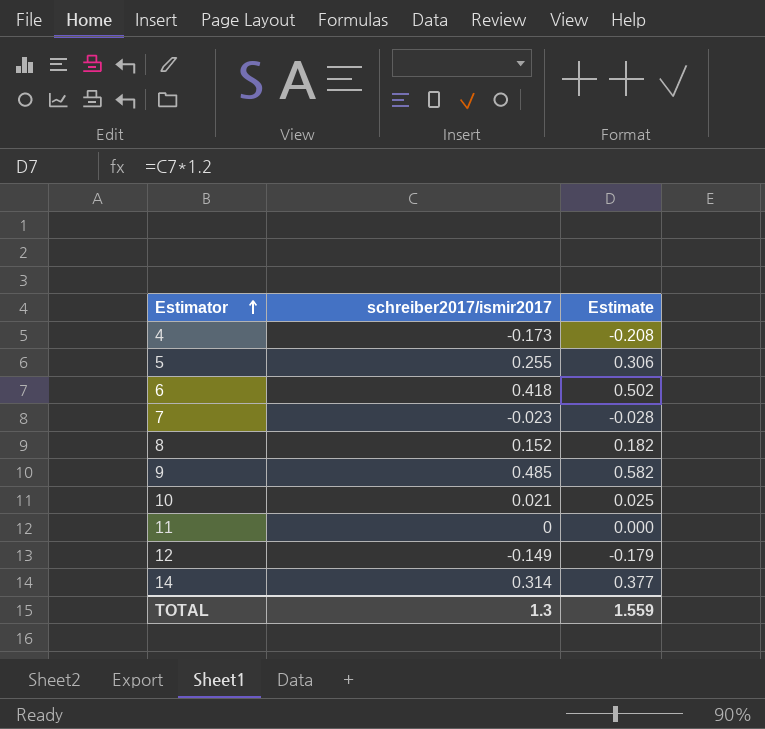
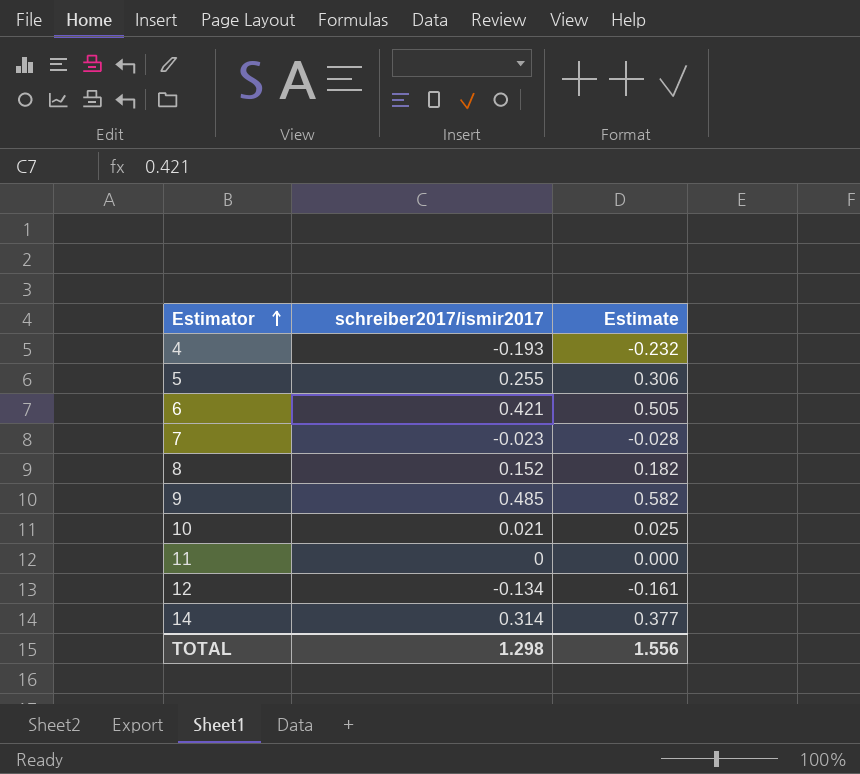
4 | schreiber2017/ismir2017: -0.173 -> -0.193
4 | Estimate: -0.208 -> -0.232
6 | schreiber2017/ismir2017: 0.418 -> 0.421
6 | Estimate: 0.502 -> 0.505
12 | schreiber2017/ismir2017: -0.149 -> -0.134
12 | Estimate: -0.179 -> -0.161
TOTAL | schreiber2017/ismir2017: 1.3 -> 1.298
TOTAL | Estimate: 1.559 -> 1.556

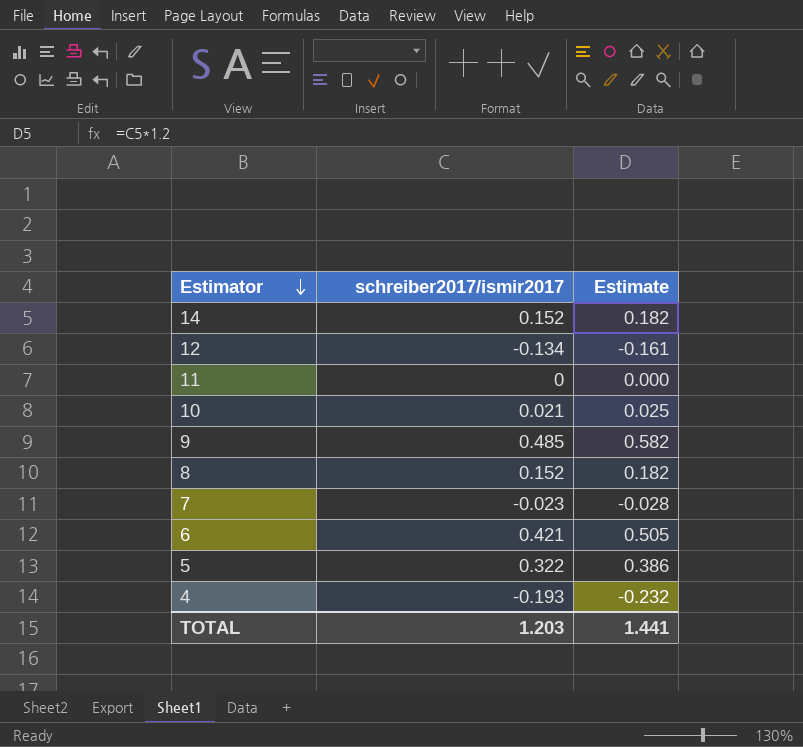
row order: Estimator ascending -> Estimator descending
14 | schreiber2017/ismir2017: 0.314 -> 0.152
14 | Estimate: 0.377 -> 0.182
5 | schreiber2017/ismir2017: 0.255 -> 0.322
5 | Estimate: 0.306 -> 0.386
TOTAL | schreiber2017/ismir2017: 1.298 -> 1.203
TOTAL | Estimate: 1.556 -> 1.441

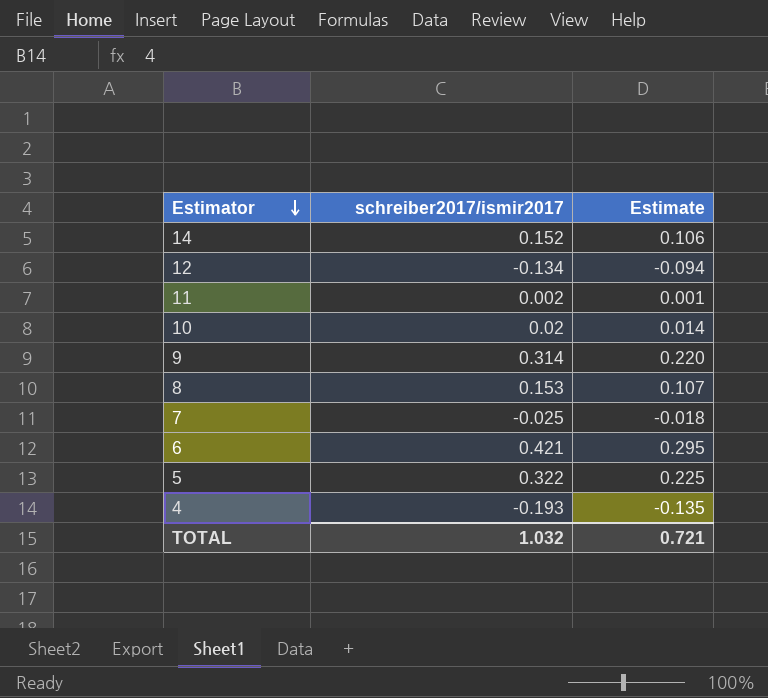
column Estimate | formula: [schreiber2017/ismir2017] * 1.2 -> [schreiber2017/ismir2017] * 0.7
11 | schreiber2017/ismir2017: 0 -> 0.002
10 | schreiber2017/ismir2017: 0.021 -> 0.02
9 | schreiber2017/ismir2017: 0.485 -> 0.314
8 | schreiber2017/ismir2017: 0.152 -> 0.153
7 | schreiber2017/ismir2017: -0.023 -> -0.025
TOTAL | schreiber2017/ismir2017: 1.203 -> 1.032
TOTAL | Estimate: 1.441 -> 0.721

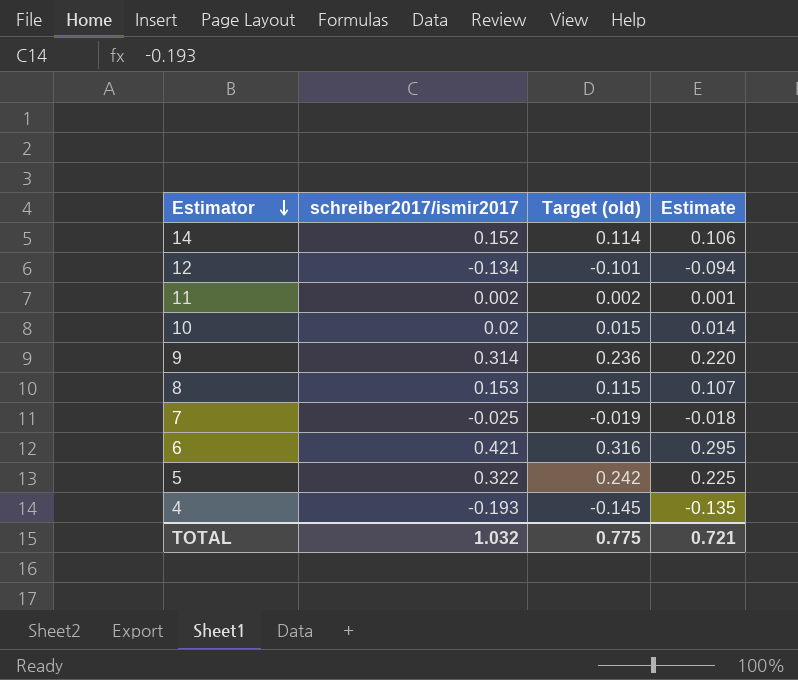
column Target (old) | formula: none -> [schreiber2017/ismir2017] * 0.75

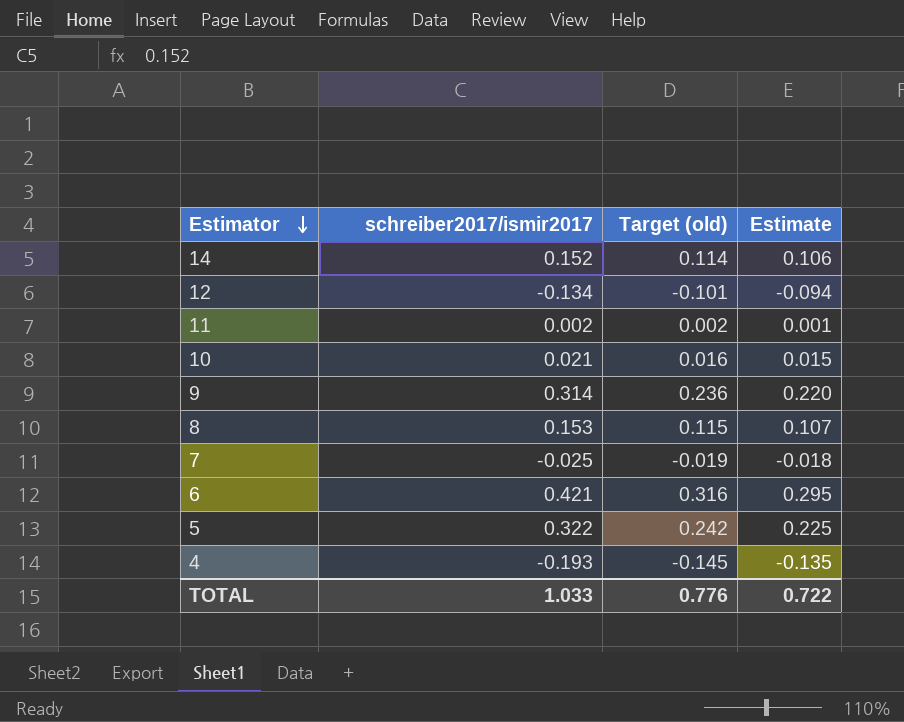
10 | schreiber2017/ismir2017: 0.02 -> 0.021
10 | Target (old): 0.015 -> 0.016
10 | Estimate: 0.014 -> 0.015
TOTAL | schreiber2017/ismir2017: 1.032 -> 1.033
TOTAL | Target (old): 0.775 -> 0.776
TOTAL | Estimate: 0.721 -> 0.722

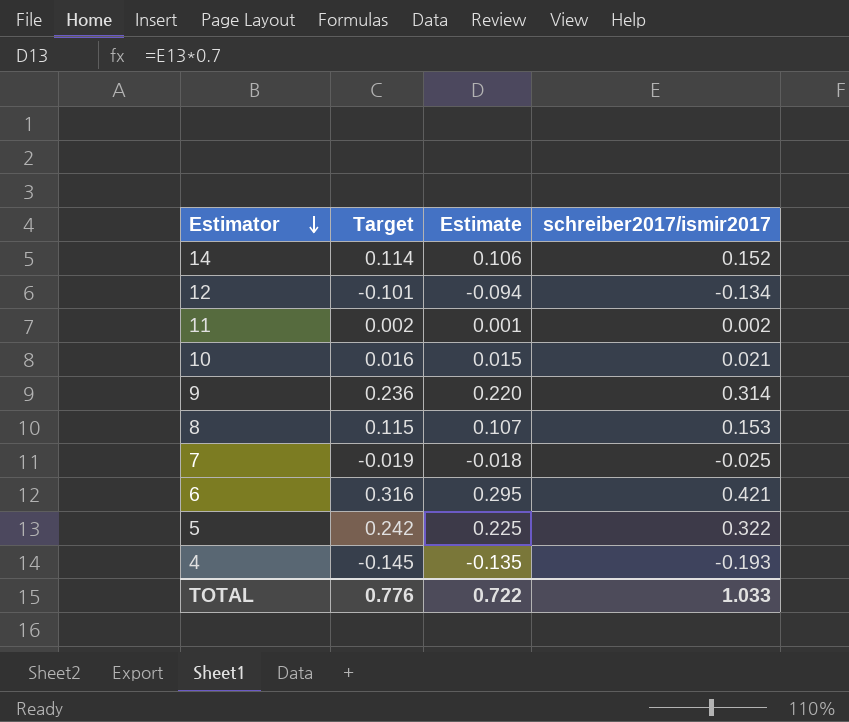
column name: Target (old) -> Target
column schreiber2017/ismir2017 | position: 2 -> 4

